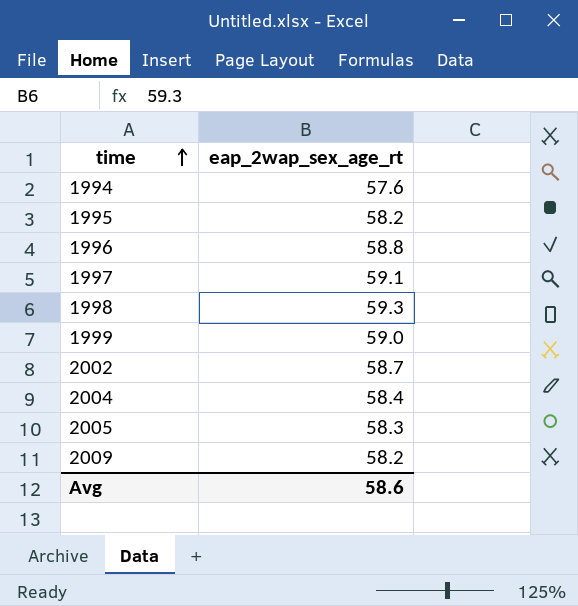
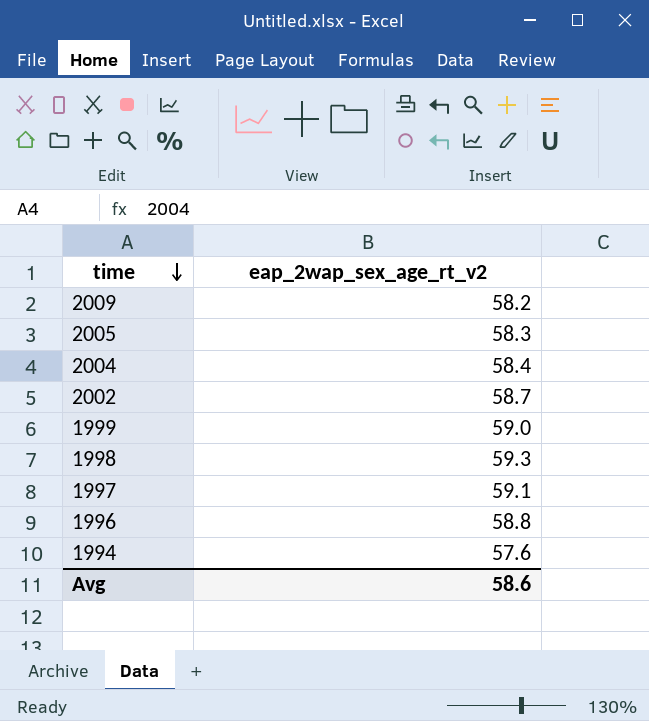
row order: time ascending -> time descending
column name: eap_2wap_sex_age_rt -> eap_2wap_sex_age_rt_v2
row 1995: 58.2 -> none

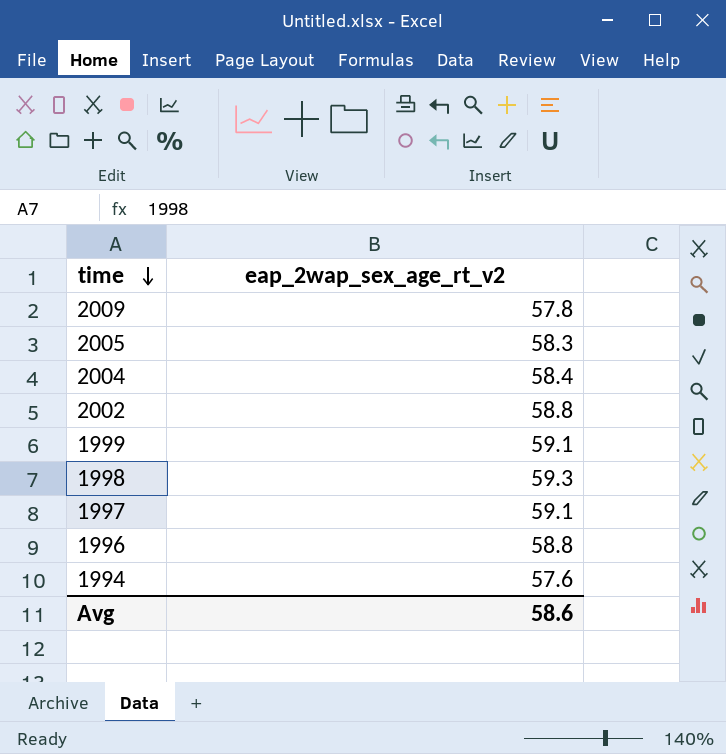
2009 | eap_2wap_sex_age_rt_v2: 58.2 -> 57.8
2002 | eap_2wap_sex_age_rt_v2: 58.7 -> 58.8
1999 | eap_2wap_sex_age_rt_v2: 59.0 -> 59.1

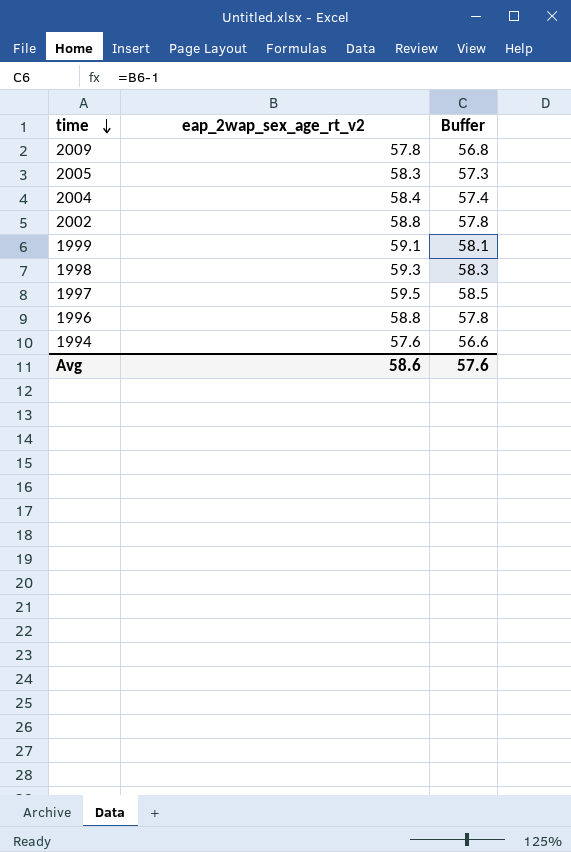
column Buffer | formula: none -> [eap_2wap_sex_age_rt_v2] - 1
1997 | eap_2wap_sex_age_rt_v2: 59.1 -> 59.5

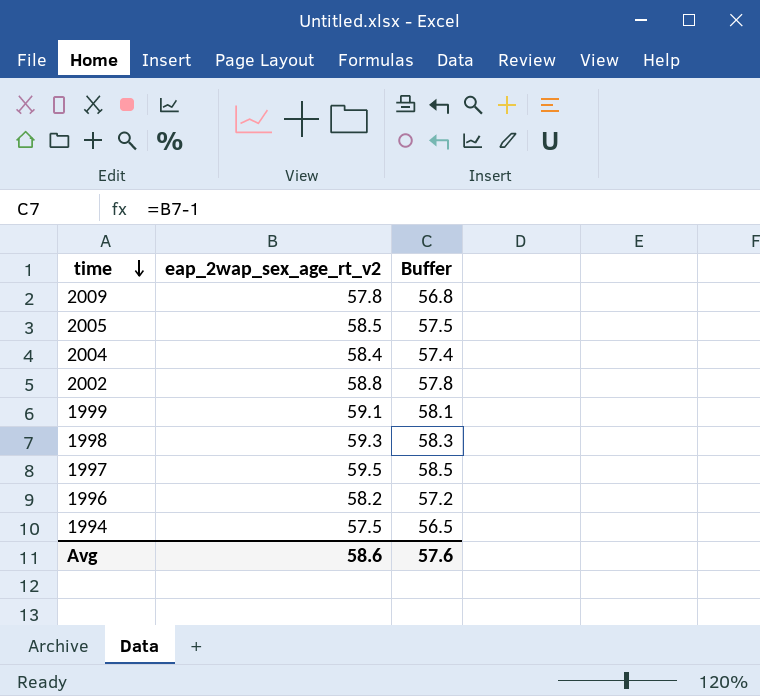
2005 | eap_2wap_sex_age_rt_v2: 58.3 -> 58.5
2005 | Buffer: 57.3 -> 57.5
1996 | eap_2wap_sex_age_rt_v2: 58.8 -> 58.2
1996 | Buffer: 57.8 -> 57.2
1994 | eap_2wap_sex_age_rt_v2: 57.6 -> 57.5
1994 | Buffer: 56.6 -> 56.5

